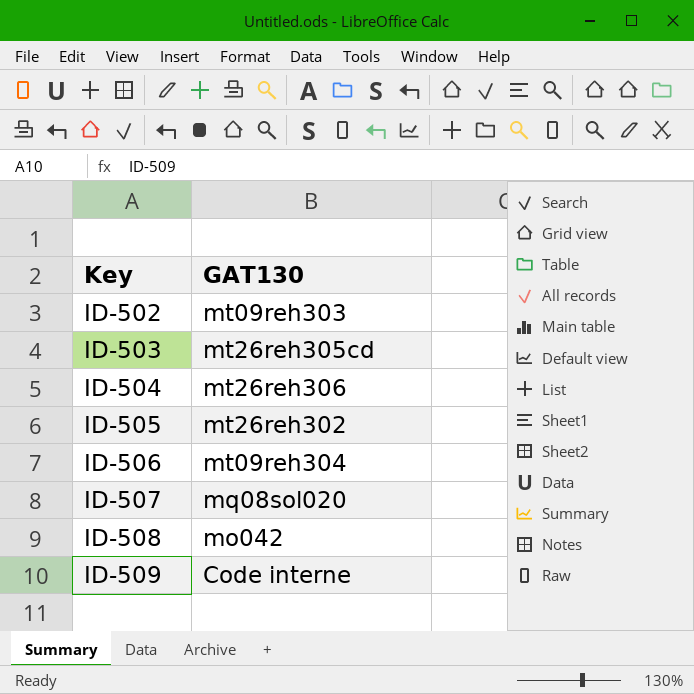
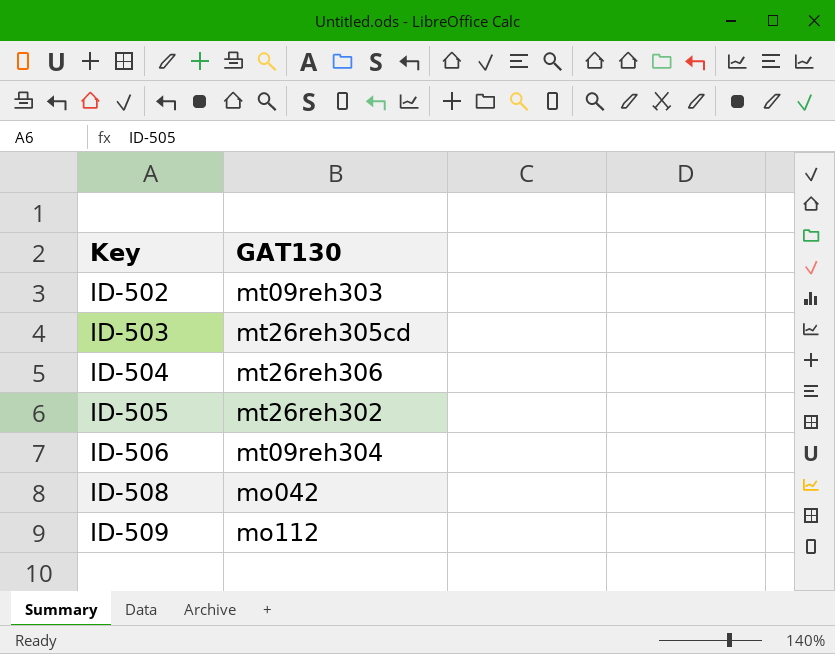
row ID-507: mq08sol020 -> none
ID-509 | GAT130: Code interne -> mo112

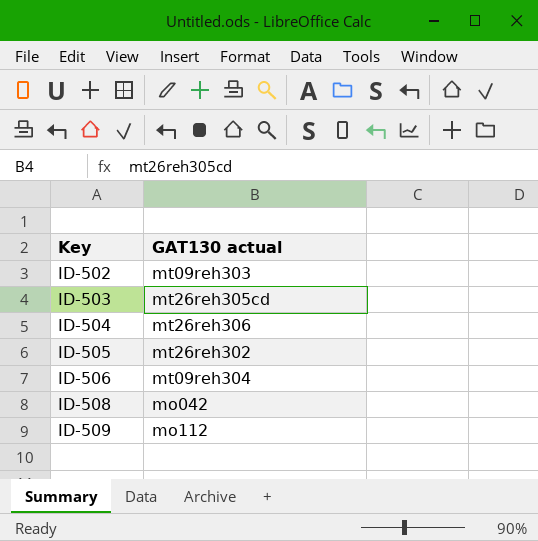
column name: GAT130 -> GAT130 actual

